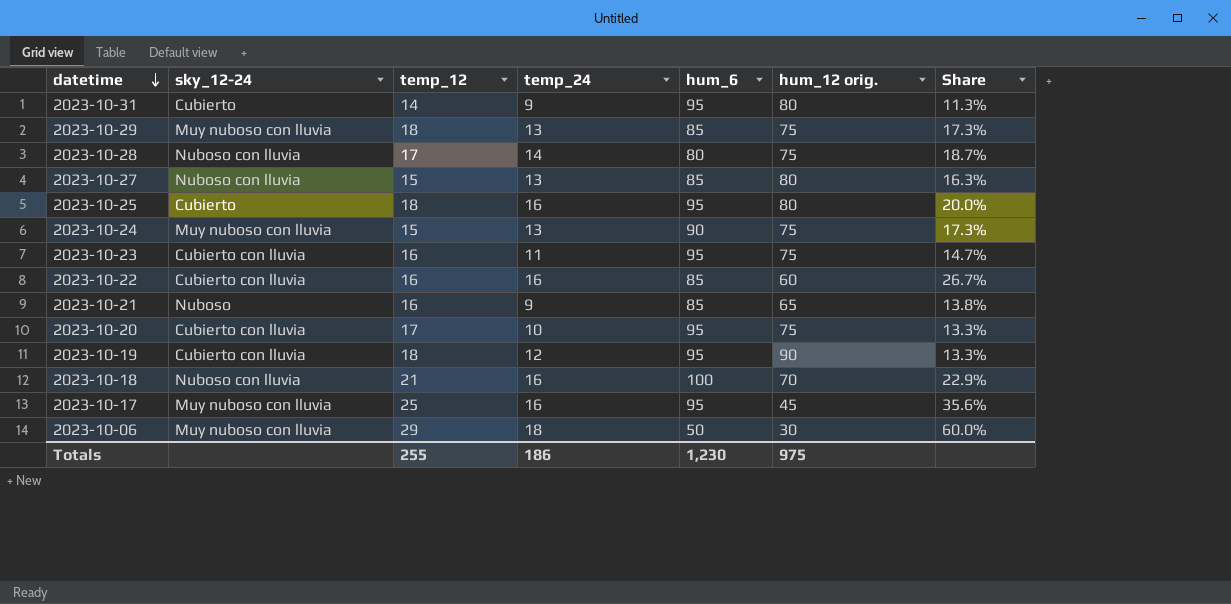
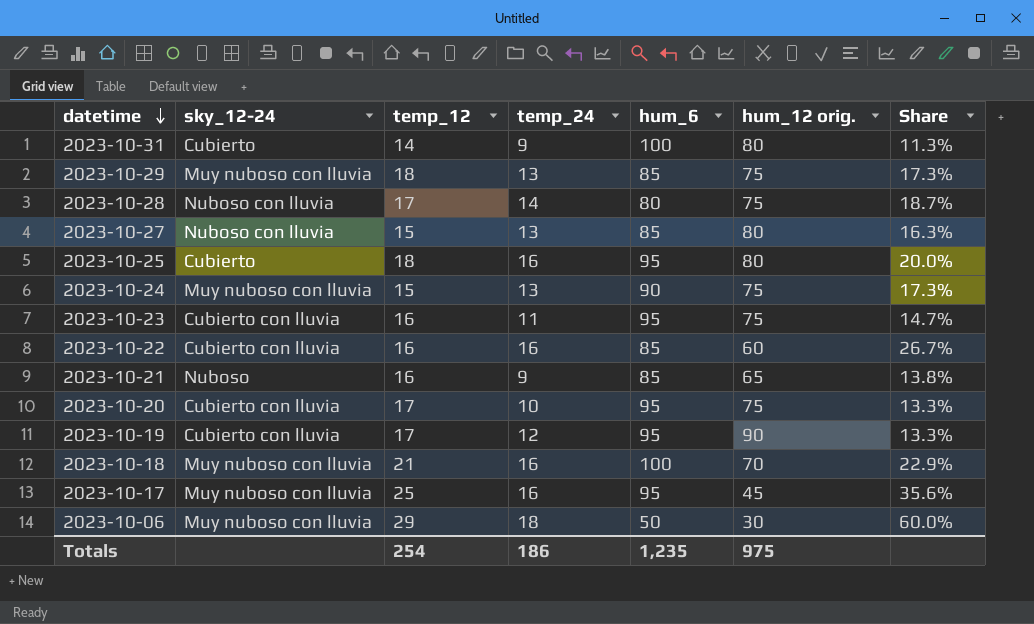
2023-10-31 | hum_6: 95 -> 100
2023-10-19 | temp_12: 18 -> 17
2023-10-18 | sky_12-24: Nuboso con lluvia -> Muy nuboso con lluvia
Totals | temp_12: 255 -> 254
Totals | hum_6: 1,230 -> 1,235

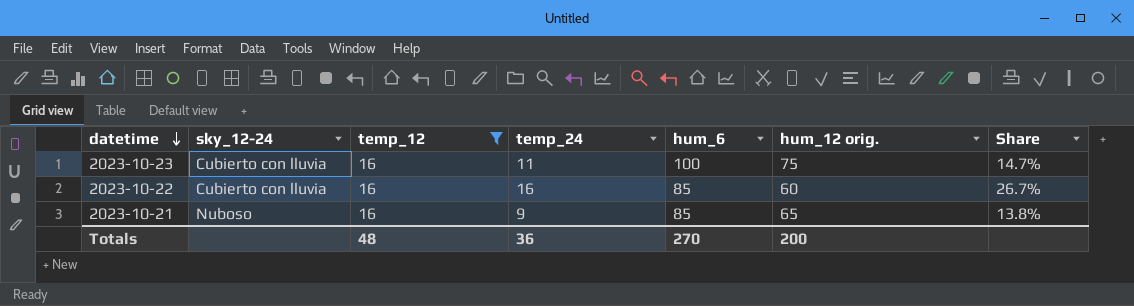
filter: none -> temp_12 = 16
2023-10-23 | hum_6: 95 -> 100
Totals | temp_12: 254 -> 48
Totals | temp_24: 186 -> 36
Totals | hum_6: 1,235 -> 270
Totals | hum_12 orig.: 975 -> 200

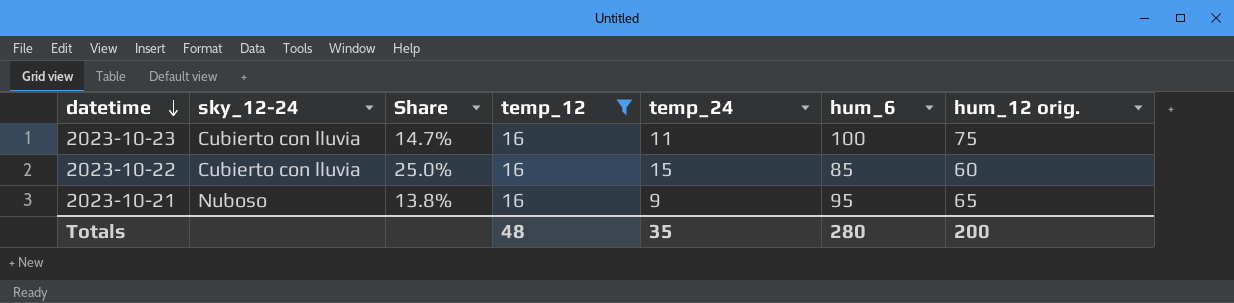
column Share | position: 7 -> 3
2023-10-22 | Share: 26.7% -> 25.0%
2023-10-22 | temp_24: 16 -> 15
2023-10-21 | hum_6: 85 -> 95
Totals | temp_24: 36 -> 35
Totals | hum_6: 270 -> 280

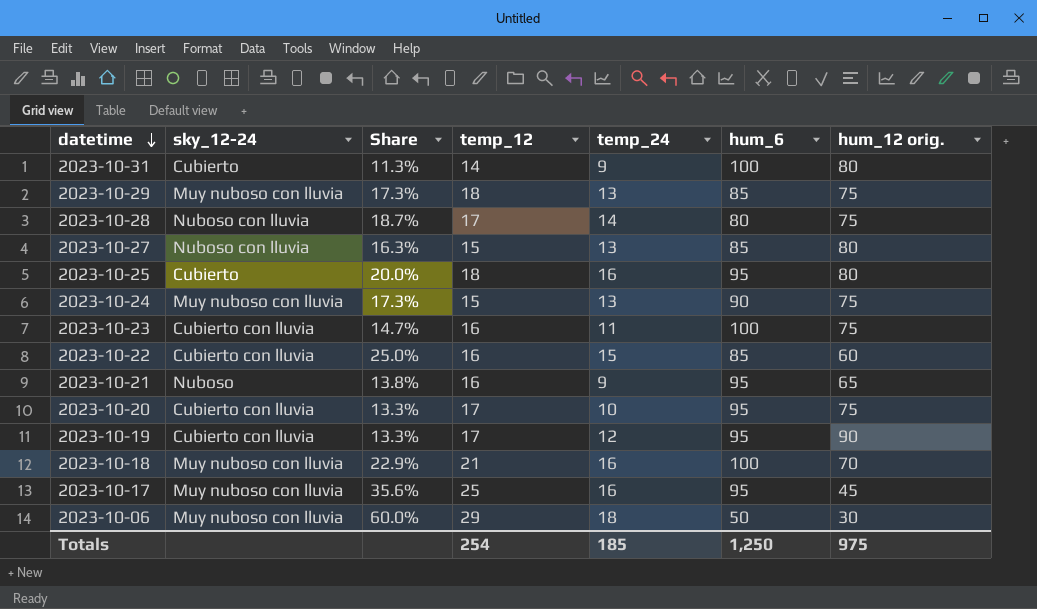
filter: temp_12 = 16 -> none
Totals | temp_12: 48 -> 254
Totals | temp_24: 35 -> 185
Totals | hum_6: 280 -> 1,250
Totals | hum_12 orig.: 200 -> 975

